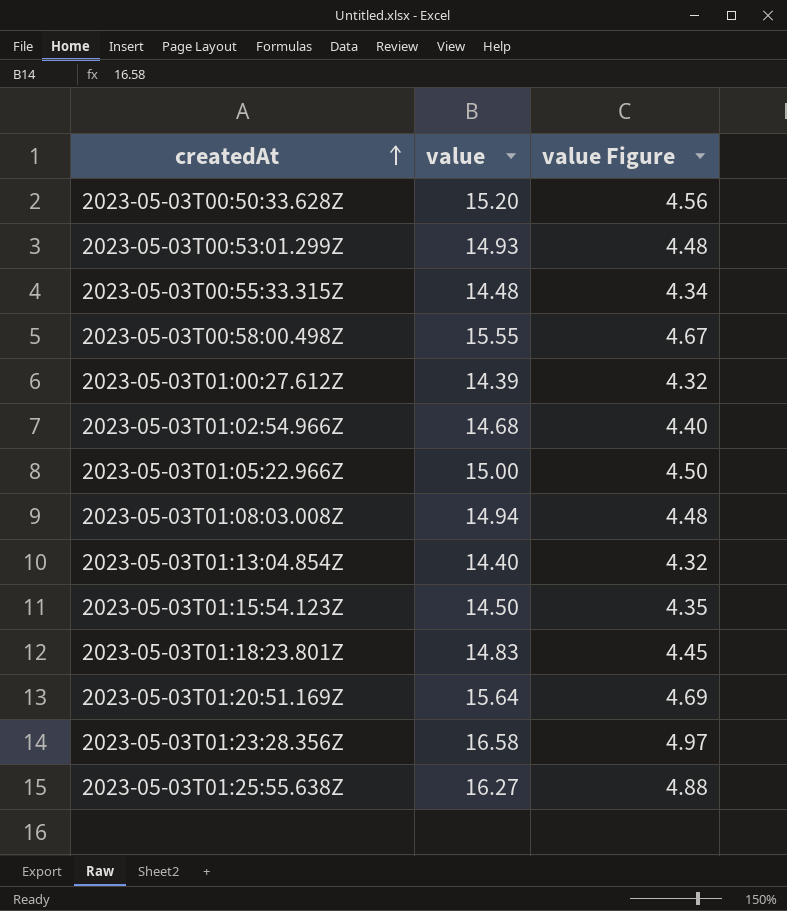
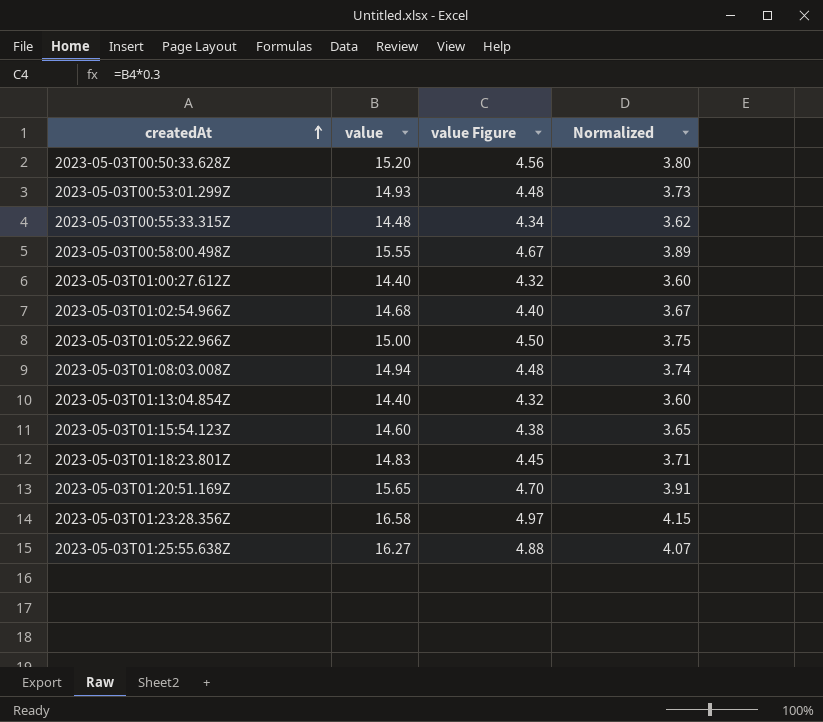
column Normalized | formula: none -> [value] * 0.25
2023-05-03T01:00:27.612Z | value: 14.39 -> 14.40
2023-05-03T01:15:54.123Z | value: 14.50 -> 14.60
2023-05-03T01:15:54.123Z | value Figure: 4.35 -> 4.38
2023-05-03T01:20:51.169Z | value: 15.64 -> 15.65
2023-05-03T01:20:51.169Z | value Figure: 4.69 -> 4.70

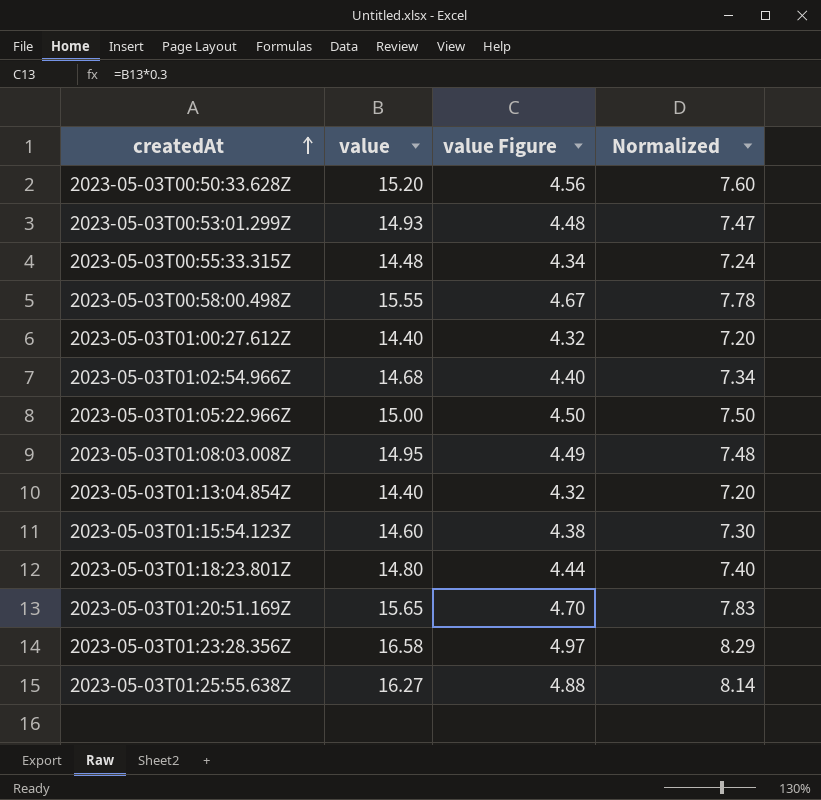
column Normalized | formula: [value] * 0.25 -> [value] * 0.5
2023-05-03T01:08:03.008Z | value: 14.94 -> 14.95
2023-05-03T01:08:03.008Z | value Figure: 4.48 -> 4.49
2023-05-03T01:18:23.801Z | value: 14.83 -> 14.80
2023-05-03T01:18:23.801Z | value Figure: 4.45 -> 4.44

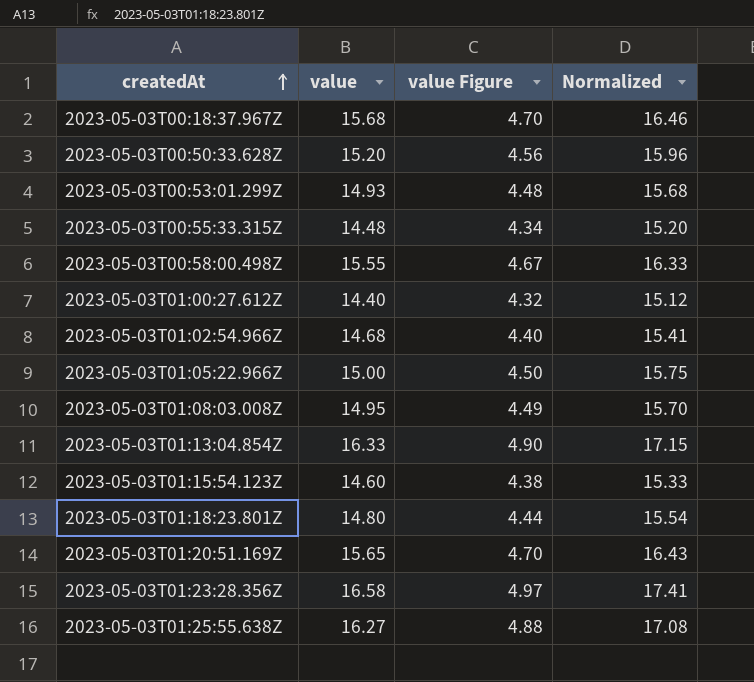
column Normalized | formula: [value] * 0.5 -> [value] * 1.05
row 2023-05-03T00:18:37.967Z: none -> 15.68 | 4.70 | 16.46
2023-05-03T01:13:04.854Z | value: 14.40 -> 16.33
2023-05-03T01:13:04.854Z | value Figure: 4.32 -> 4.90

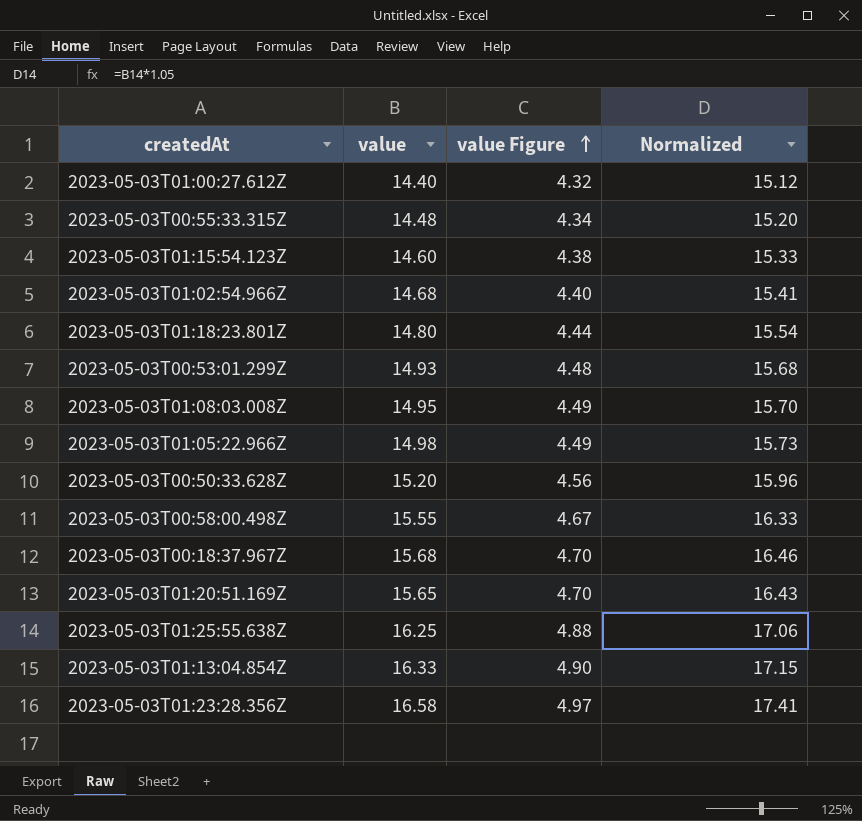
row order: createdAt ascending -> value Figure ascending
2023-05-03T01:05:22.966Z | value: 15.00 -> 14.98
2023-05-03T01:05:22.966Z | value Figure: 4.50 -> 4.49
2023-05-03T01:05:22.966Z | Normalized: 15.75 -> 15.73
2023-05-03T01:25:55.638Z | value: 16.27 -> 16.25
2023-05-03T01:25:55.638Z | Normalized: 17.08 -> 17.06

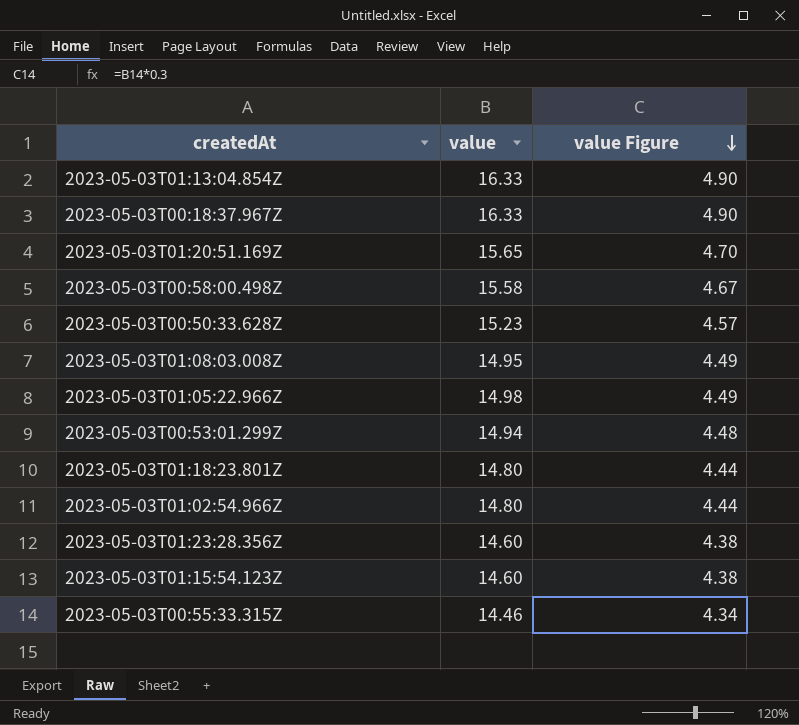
row order: value Figure ascending -> value Figure descending
column Normalized | formula: [value] * 1.05 -> none
row 2023-05-03T01:00:27.612Z: 14.40 | 4.32 | 15.12 -> none
row 2023-05-03T01:25:55.638Z: 16.25 | 4.88 | 17.06 -> none
2023-05-03T00:18:37.967Z | value: 15.68 -> 16.33
2023-05-03T00:18:37.967Z | value Figure: 4.70 -> 4.90
2023-05-03T00:58:00.498Z | value: 15.55 -> 15.58
2023-05-03T00:50:33.628Z | value: 15.20 -> 15.23
2023-05-03T00:50:33.628Z | value Figure: 4.56 -> 4.57
2023-05-03T00:53:01.299Z | value: 14.93 -> 14.94
2023-05-03T01:02:54.966Z | value: 14.68 -> 14.80
2023-05-03T01:02:54.966Z | value Figure: 4.40 -> 4.44
2023-05-03T01:23:28.356Z | value: 16.58 -> 14.60
2023-05-03T01:23:28.356Z | value Figure: 4.97 -> 4.38
2023-05-03T00:55:33.315Z | value: 14.48 -> 14.46

